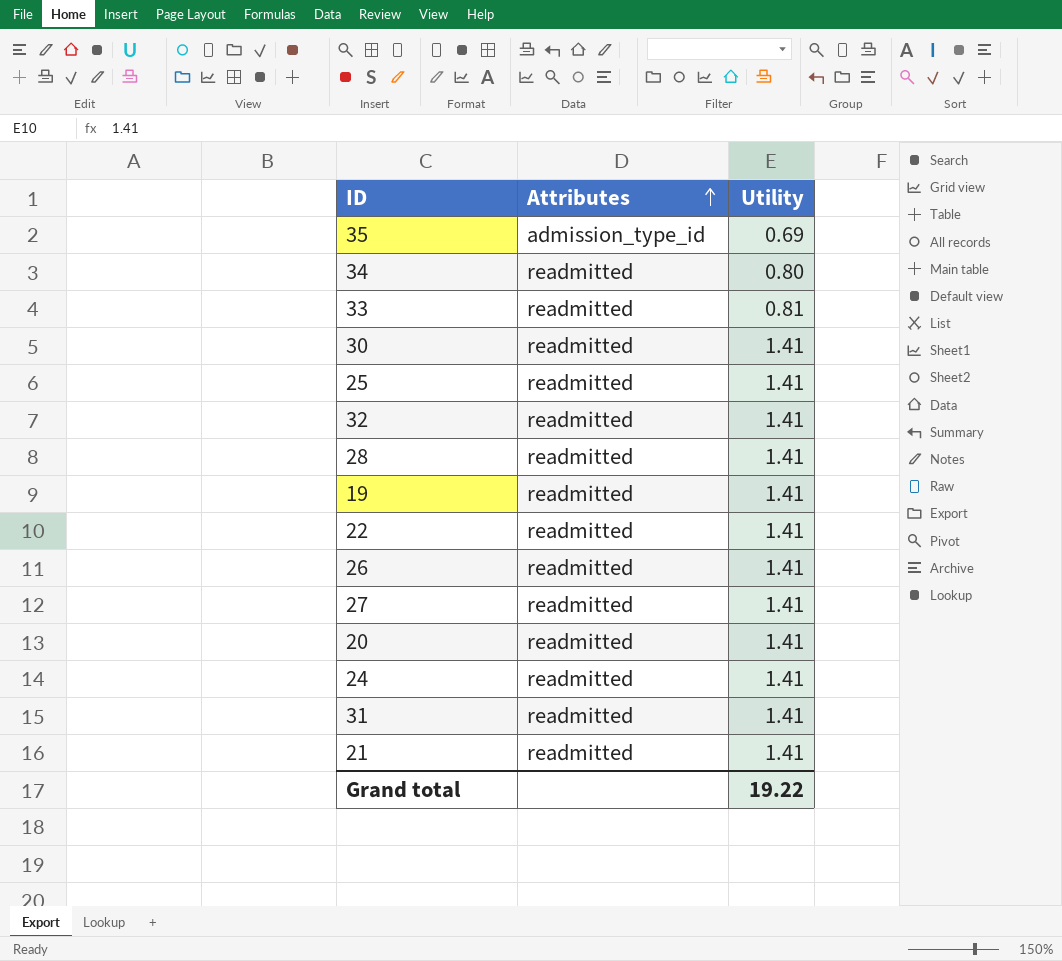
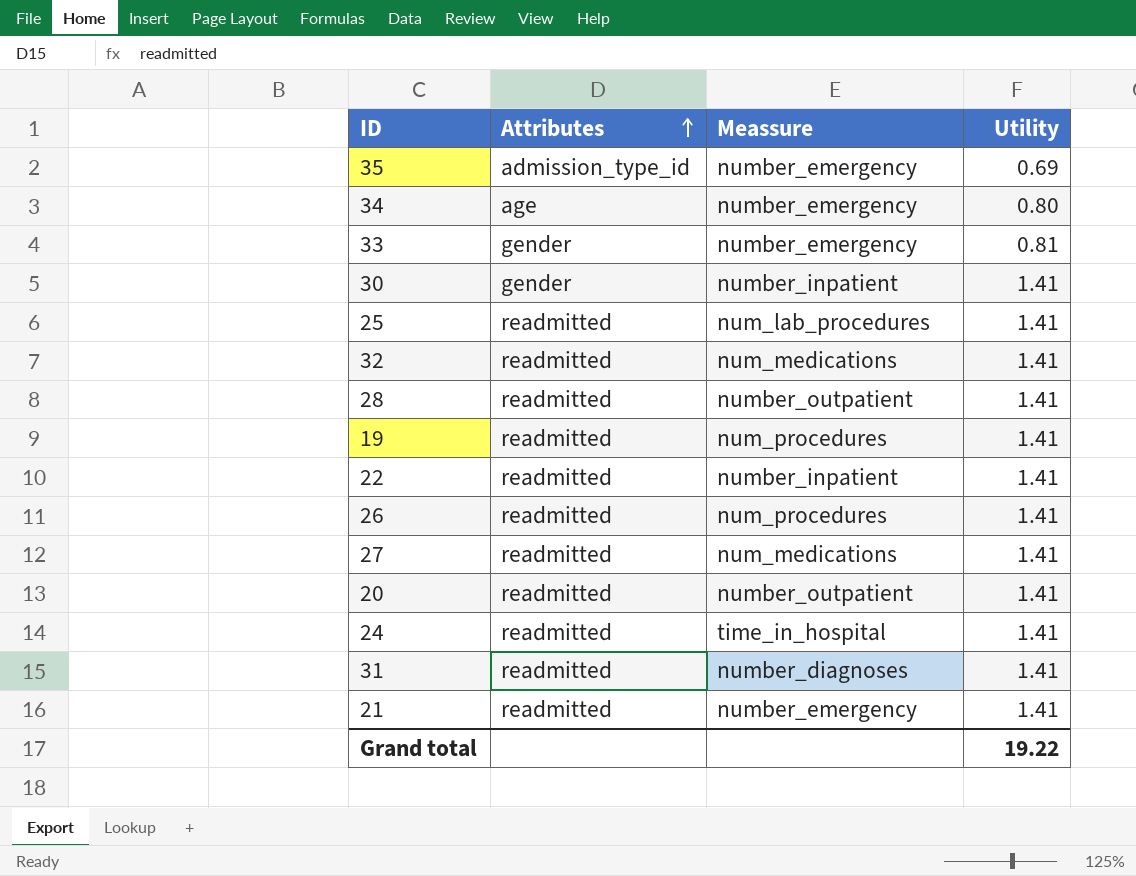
column Meassure | position: none -> 3
34 | Attributes: readmitted -> age
33 | Attributes: readmitted -> gender
30 | Attributes: readmitted -> gender

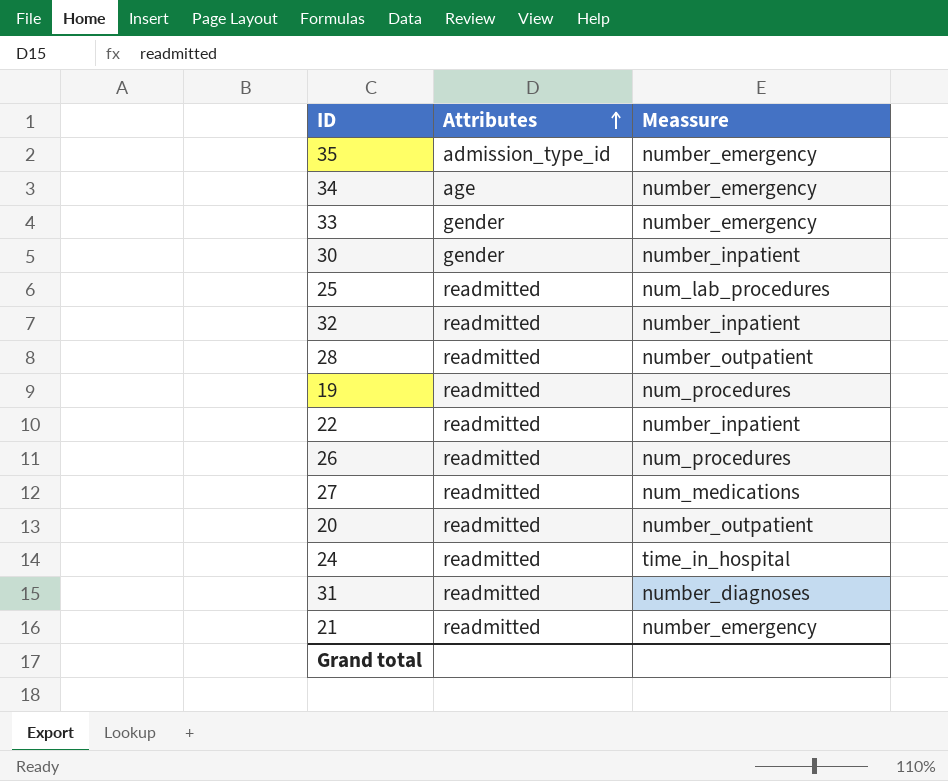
column Utility | position: 4 -> none
32 | Meassure: num_medications -> number_inpatient

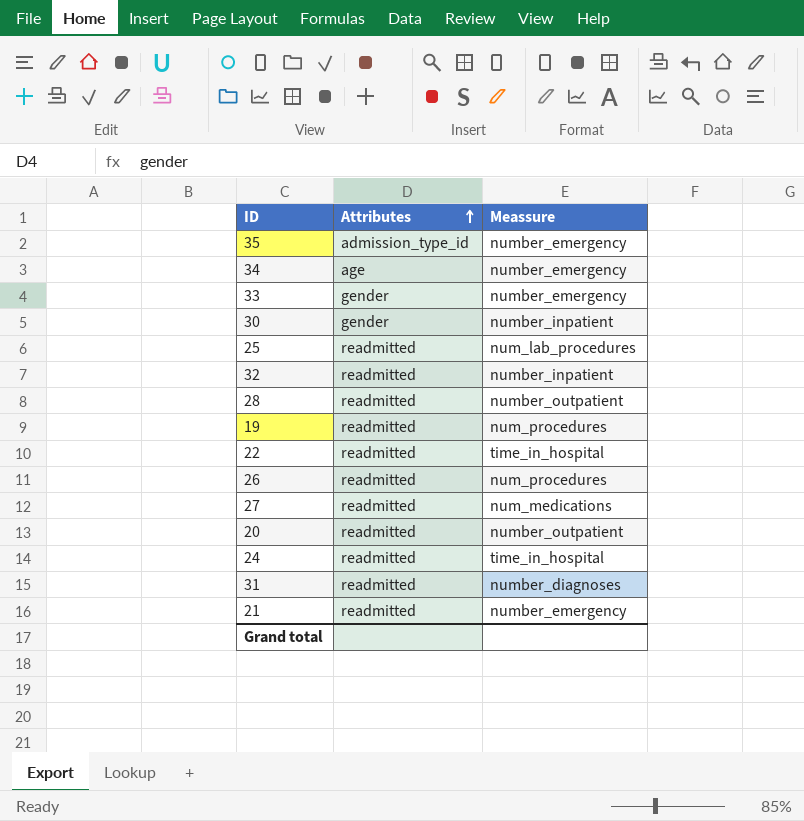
22 | Meassure: number_inpatient -> time_in_hospital

